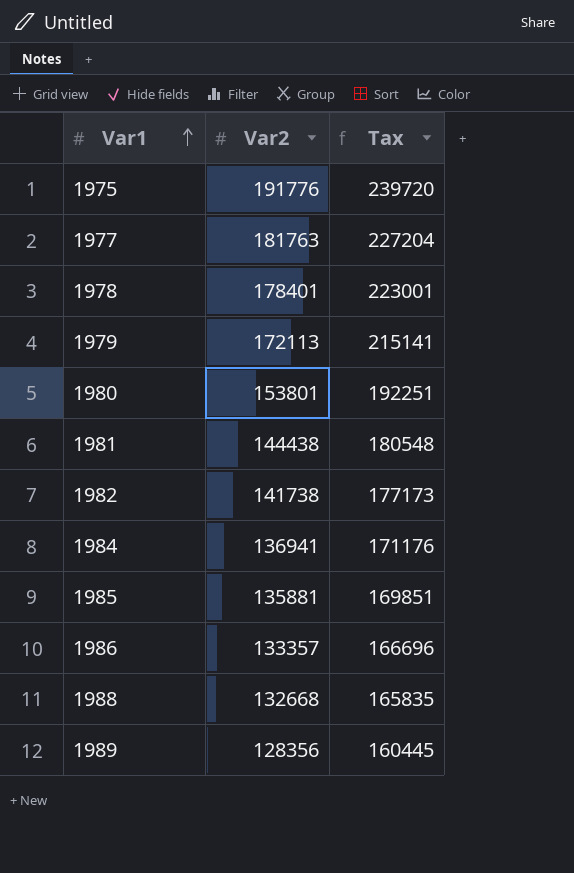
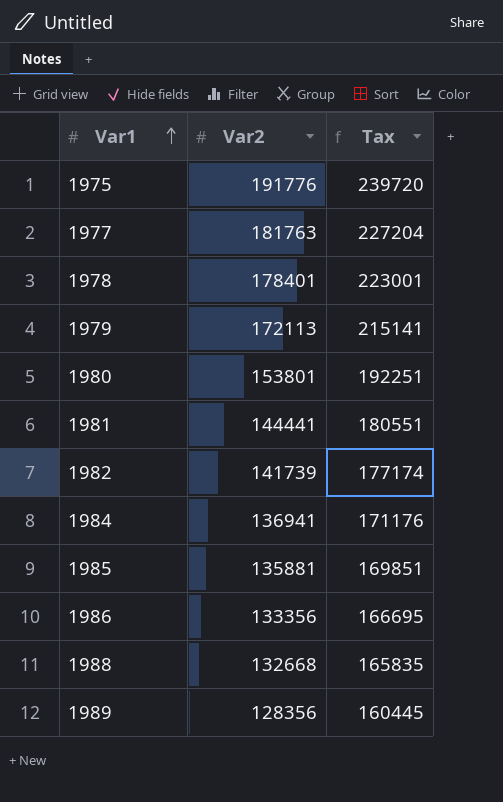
1981 | Var2: 144438 -> 144441
1981 | Tax: 180548 -> 180551
1982 | Var2: 141738 -> 141739
1982 | Tax: 177173 -> 177174
1986 | Var2: 133357 -> 133356
1986 | Tax: 166696 -> 166695

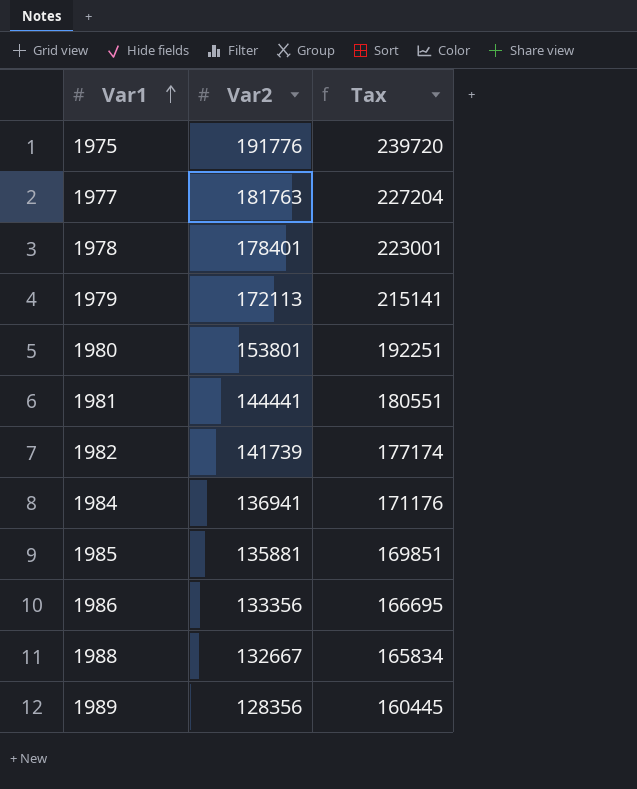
1988 | Var2: 132668 -> 132667
1988 | Tax: 165835 -> 165834

